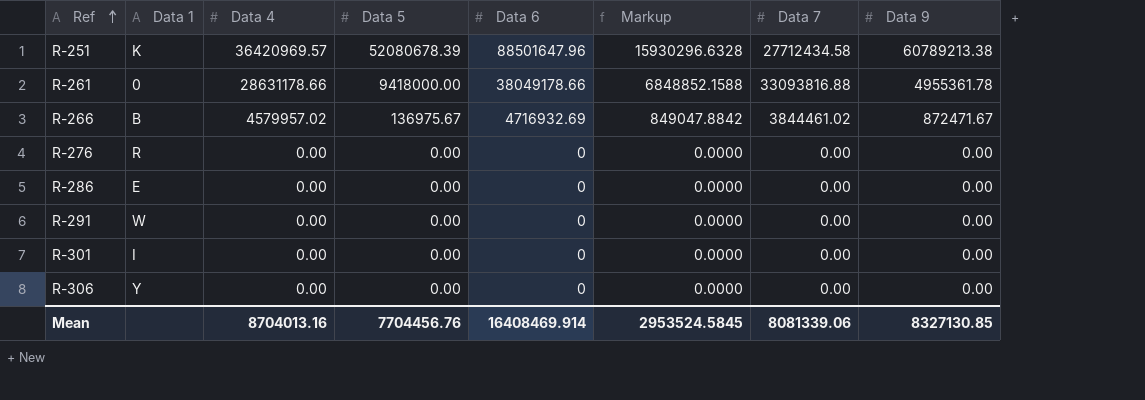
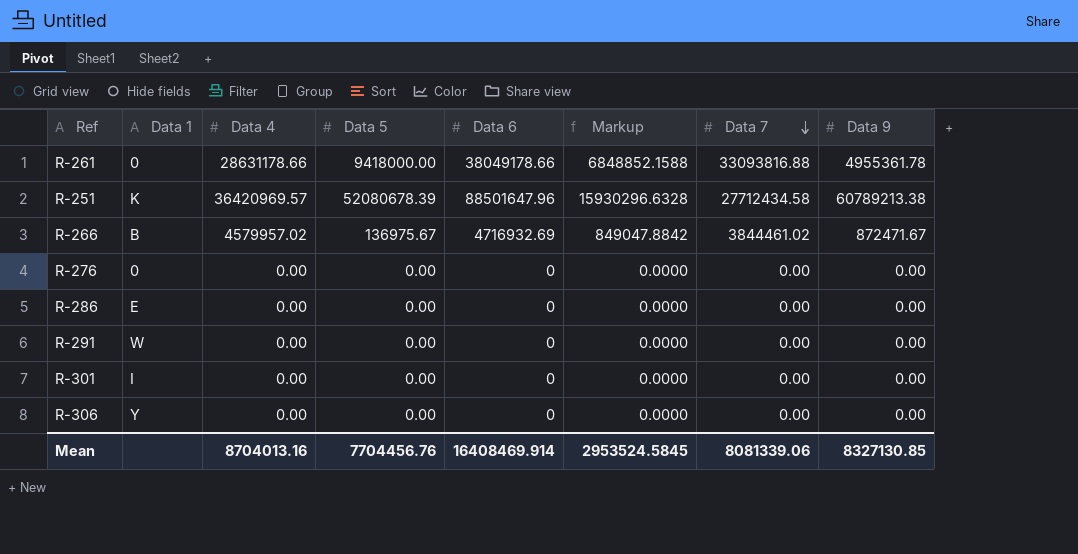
row order: Ref ascending -> Data 7 descending
R-276 | Data 1: R -> 0

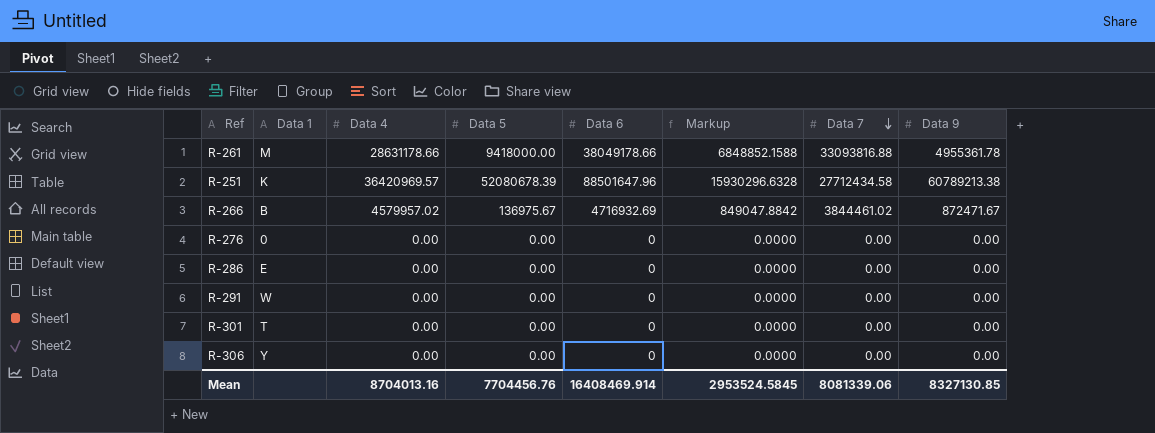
R-261 | Data 1: 0 -> M
R-301 | Data 1: I -> T

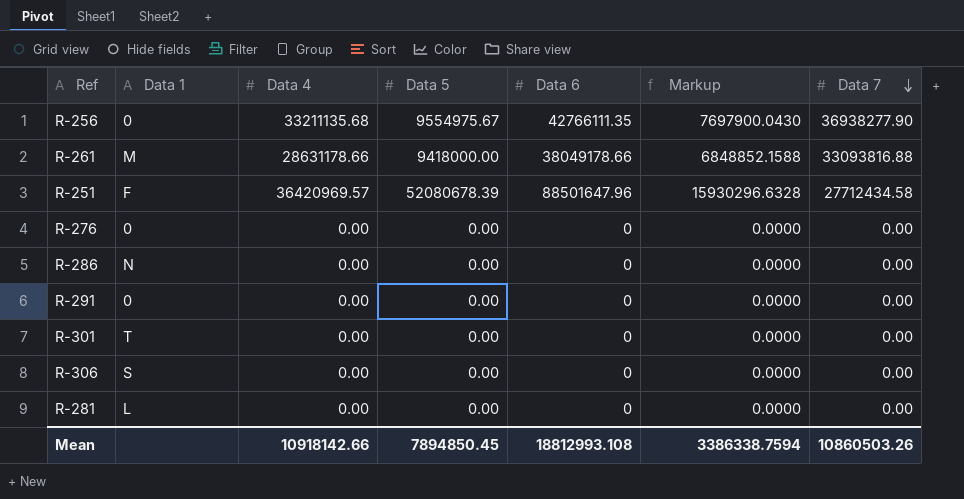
column Data 9 | position: 8 -> none
row R-266: B | 4579957.02 | 136975.67 | 4716932.69 | 849047.8842 | 3844461.02 | 872471.67 -> none
row R-256: none -> 0 | 33211135.68 | 9554975.67 | 42766111.35 | 7697900.0430 | 36938277.90
R-251 | Data 1: K -> F
R-286 | Data 1: E -> N
R-291 | Data 1: W -> 0
R-306 | Data 1: Y -> S
row R-281: none -> L | 0.00 | 0.00 | 0 | 0.0000 | 0.00
Mean | Data 4: 8704013.16 -> 10918142.66
Mean | Data 5: 7704456.76 -> 7894850.45
Mean | Data 6: 16408469.914 -> 18812993.108
Mean | Markup: 2953524.5845 -> 3386338.7594
Mean | Data 7: 8081339.06 -> 10860503.26

